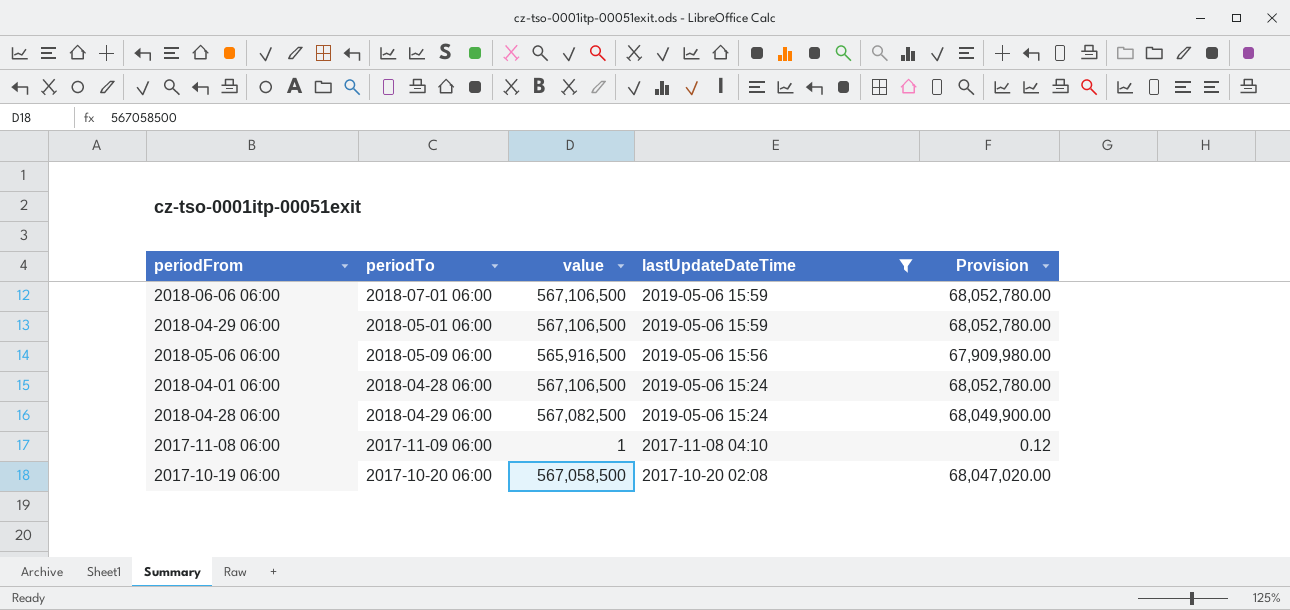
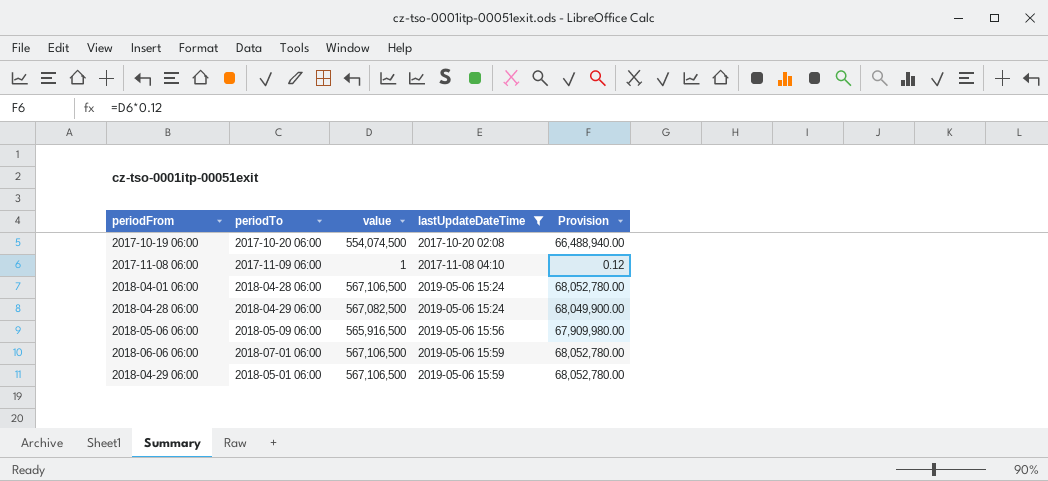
row order: lastUpdateDateTime descending -> lastUpdateDateTime ascending
2017-10-19 06:00 | value: 567,058,500 -> 554,074,500
2017-10-19 06:00 | Provision: 68,047,020.00 -> 66,488,940.00

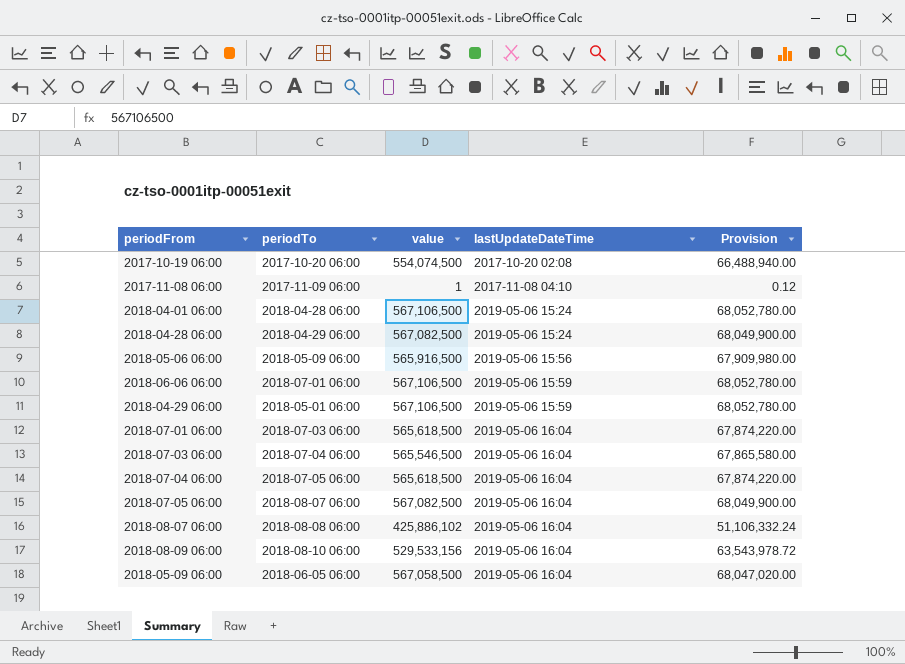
filter: lastUpdateDateTime != 2019-05-06 16:04 -> none

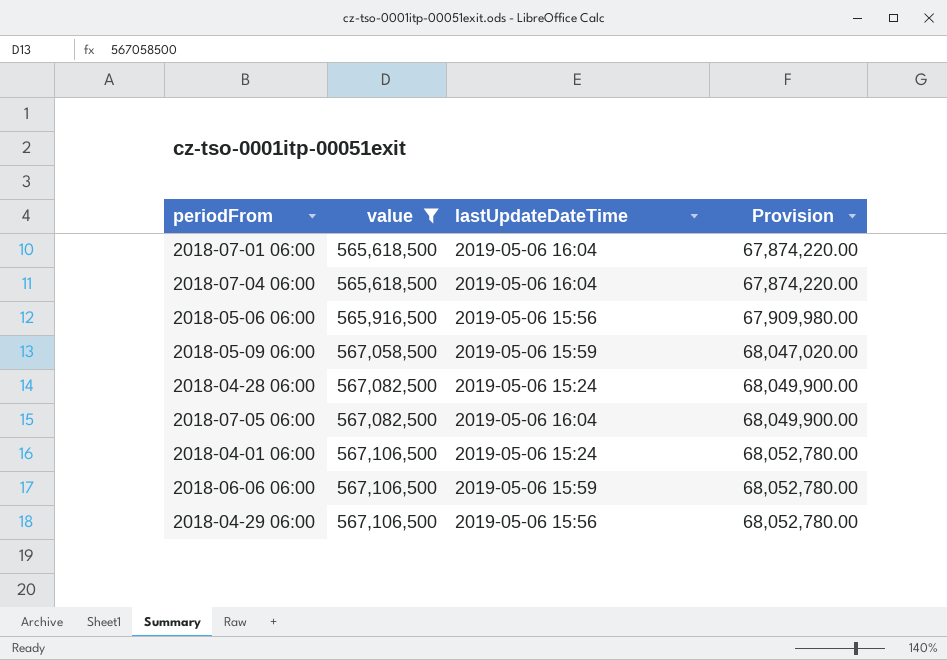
filter: none -> value >= 565,618,500
row order: lastUpdateDateTime ascending -> value ascending
column periodTo | position: 2 -> none
2018-05-09 06:00 | lastUpdateDateTime: 2019-05-06 16:04 -> 2019-05-06 15:59
2018-04-29 06:00 | lastUpdateDateTime: 2019-05-06 15:59 -> 2019-05-06 15:56

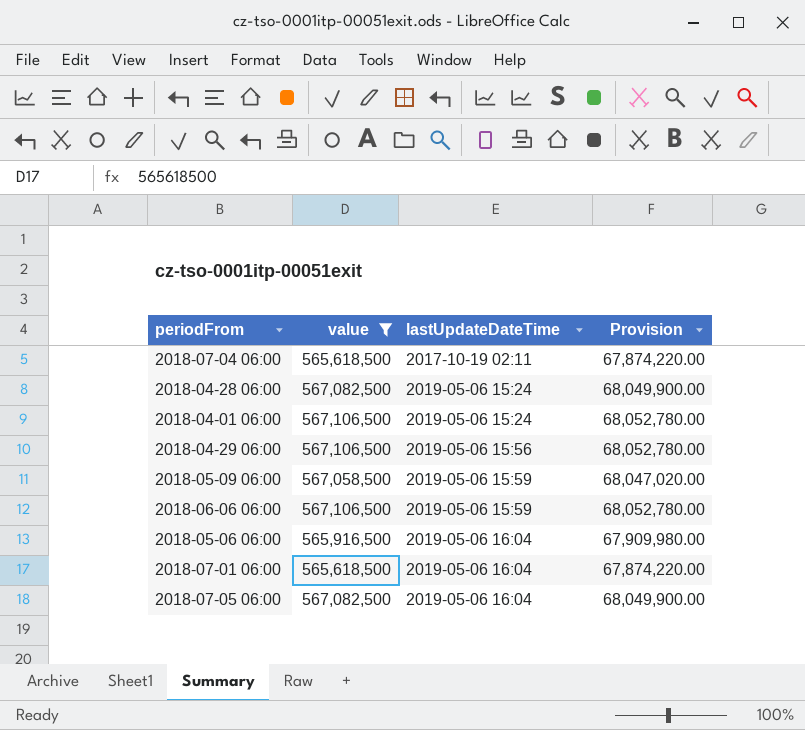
row order: value ascending -> lastUpdateDateTime ascending
2018-07-04 06:00 | lastUpdateDateTime: 2019-05-06 16:04 -> 2017-10-19 02:11
2018-05-06 06:00 | lastUpdateDateTime: 2019-05-06 15:56 -> 2019-05-06 16:04

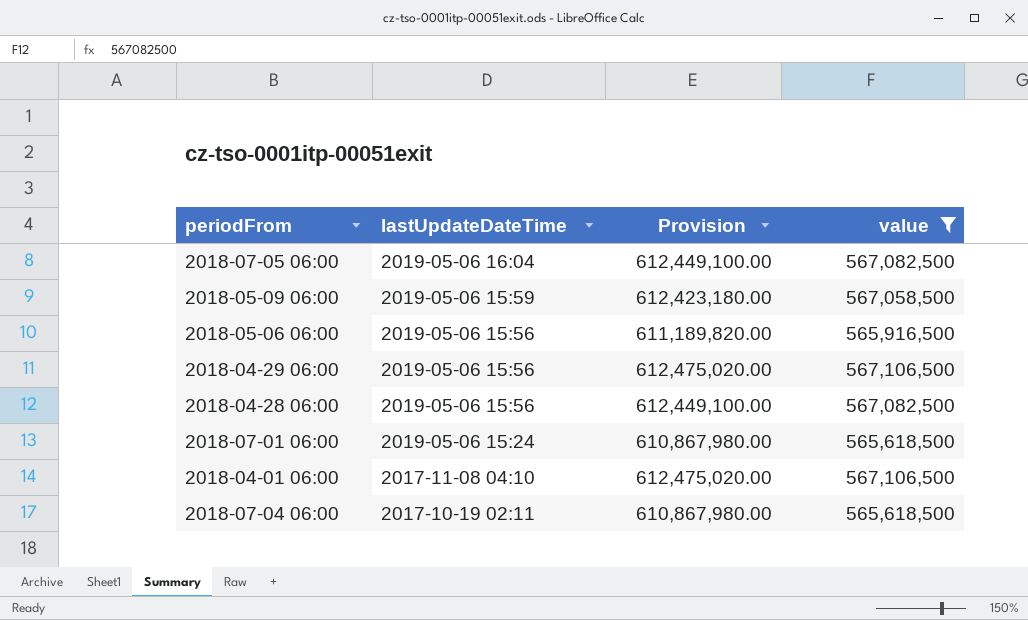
row order: lastUpdateDateTime ascending -> lastUpdateDateTime descending
column Provision | formula: [value] * 0.12 -> [value] * 1.08
column value | position: 2 -> 4
row 2018-06-06 06:00: 567,106,500 | 2019-05-06 15:59 | 68,052,780.00 -> none
2018-05-06 06:00 | lastUpdateDateTime: 2019-05-06 16:04 -> 2019-05-06 15:56
2018-04-28 06:00 | lastUpdateDateTime: 2019-05-06 15:24 -> 2019-05-06 15:56
2018-07-01 06:00 | lastUpdateDateTime: 2019-05-06 16:04 -> 2019-05-06 15:24
2018-04-01 06:00 | lastUpdateDateTime: 2019-05-06 15:24 -> 2017-11-08 04:10

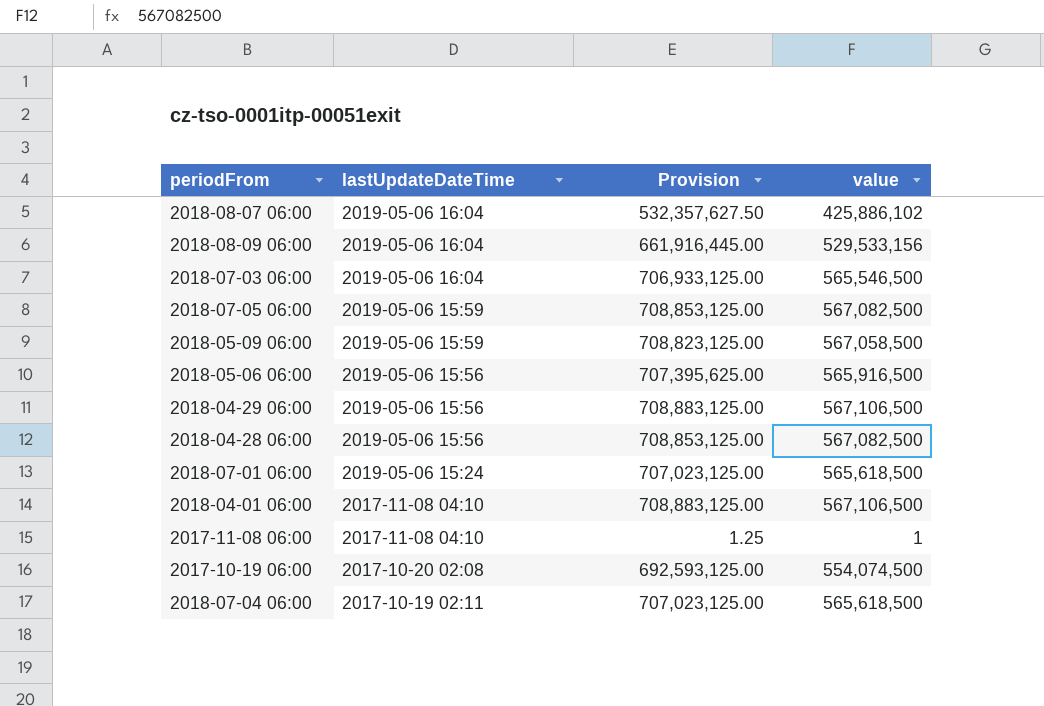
filter: value >= 565,618,500 -> none
column Provision | formula: [value] * 1.08 -> [value] * 1.25
2018-07-05 06:00 | lastUpdateDateTime: 2019-05-06 16:04 -> 2019-05-06 15:59

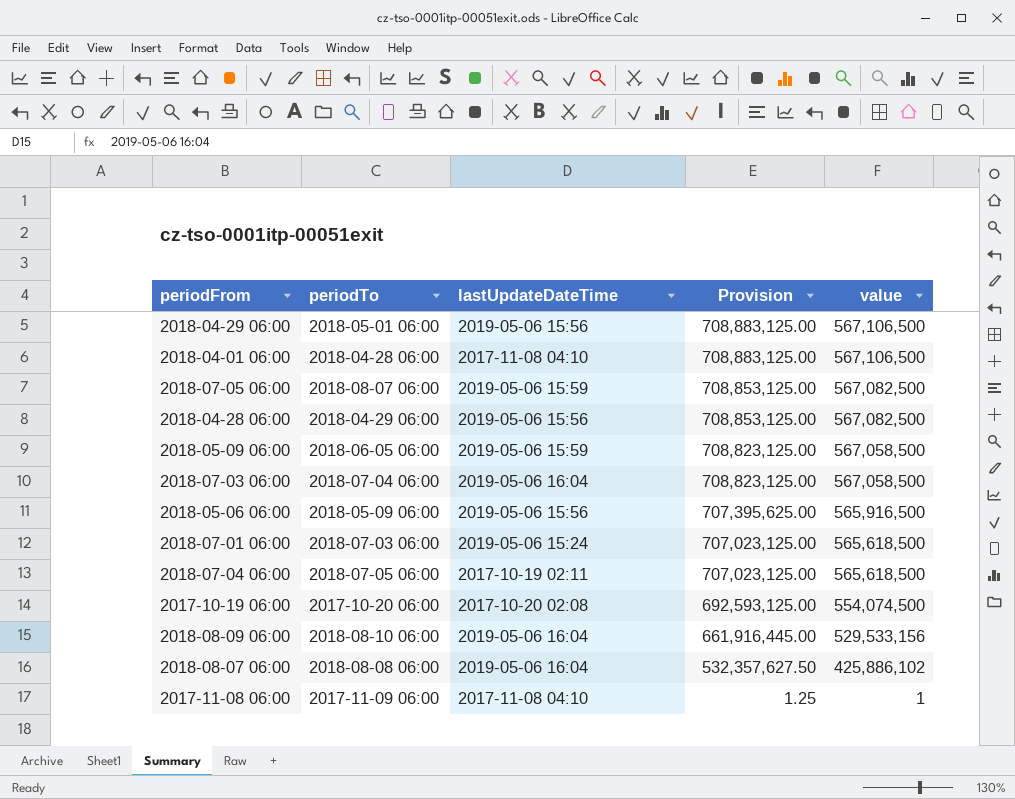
row order: lastUpdateDateTime descending -> Provision descending
column periodTo | position: none -> 2
2018-07-03 06:00 | Provision: 706,933,125.00 -> 708,823,125.00
2018-07-03 06:00 | value: 565,546,500 -> 567,058,500

